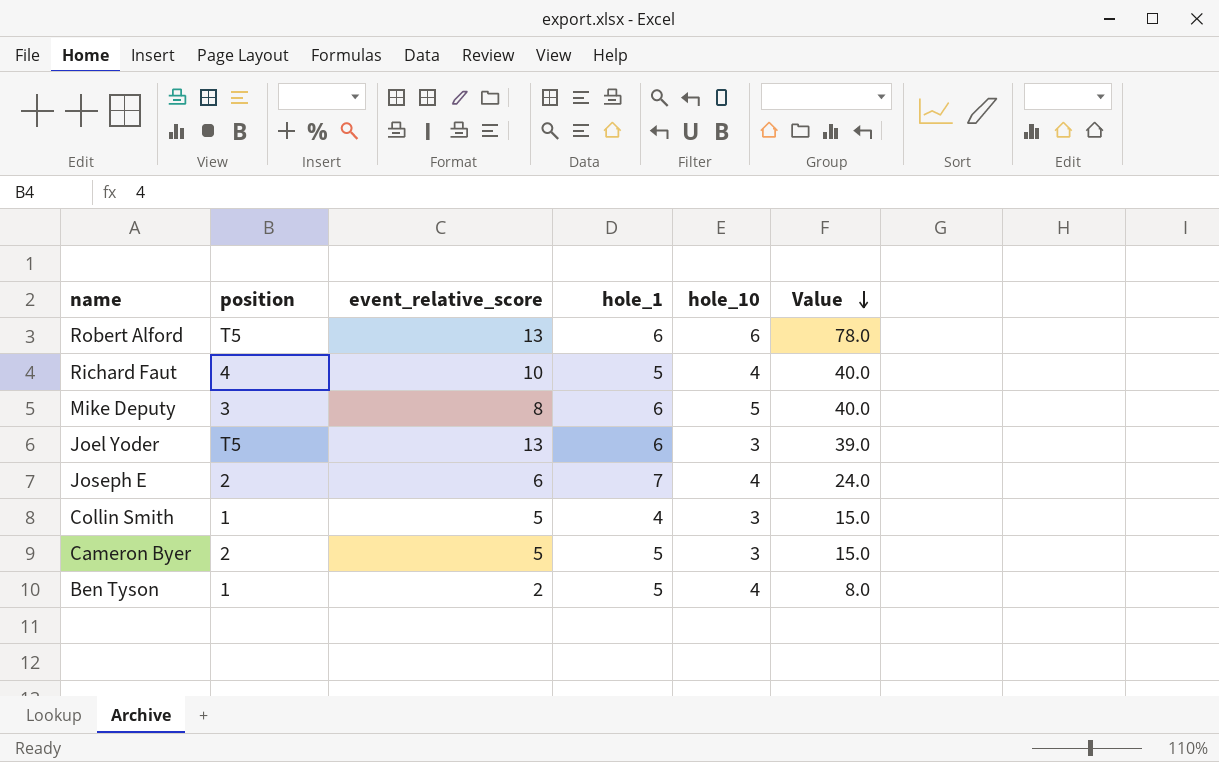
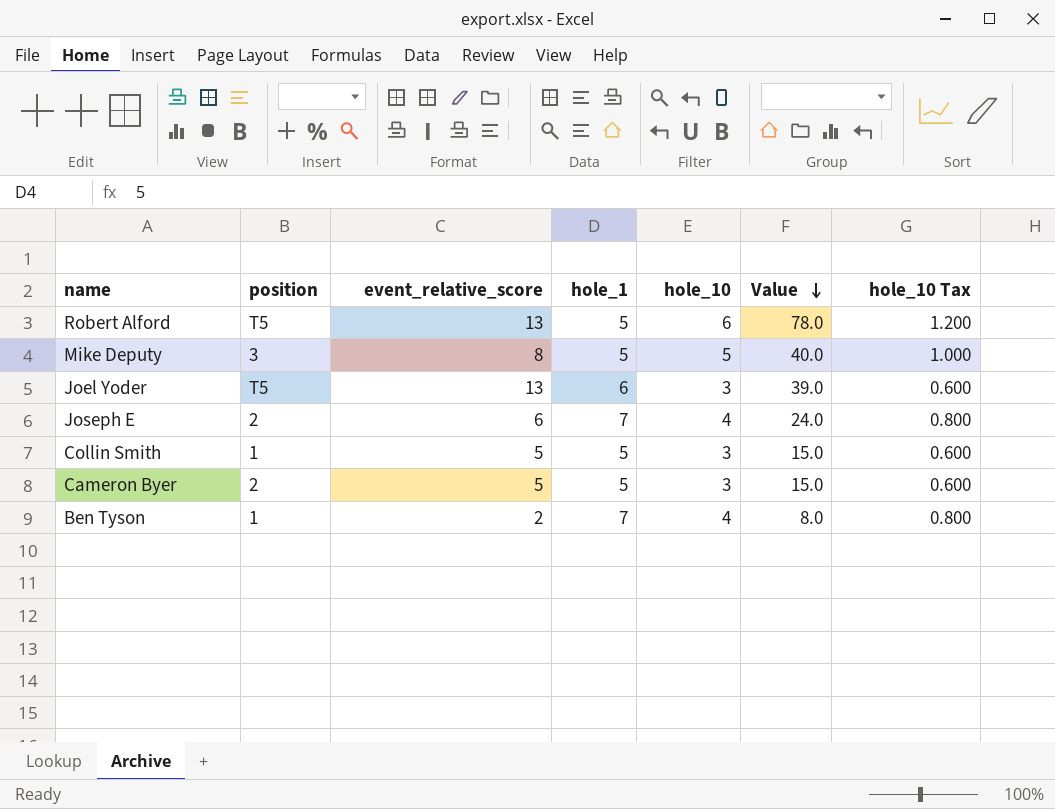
column hole_10 Tax | formula: none -> [hole_10] * 0.2
row Richard Faut: 4 | 10 | 5 | 4 | 40.0 -> none
Robert Alford | hole_1: 6 -> 5
Mike Deputy | hole_1: 6 -> 5
Collin Smith | hole_1: 4 -> 5
Ben Tyson | hole_1: 5 -> 7

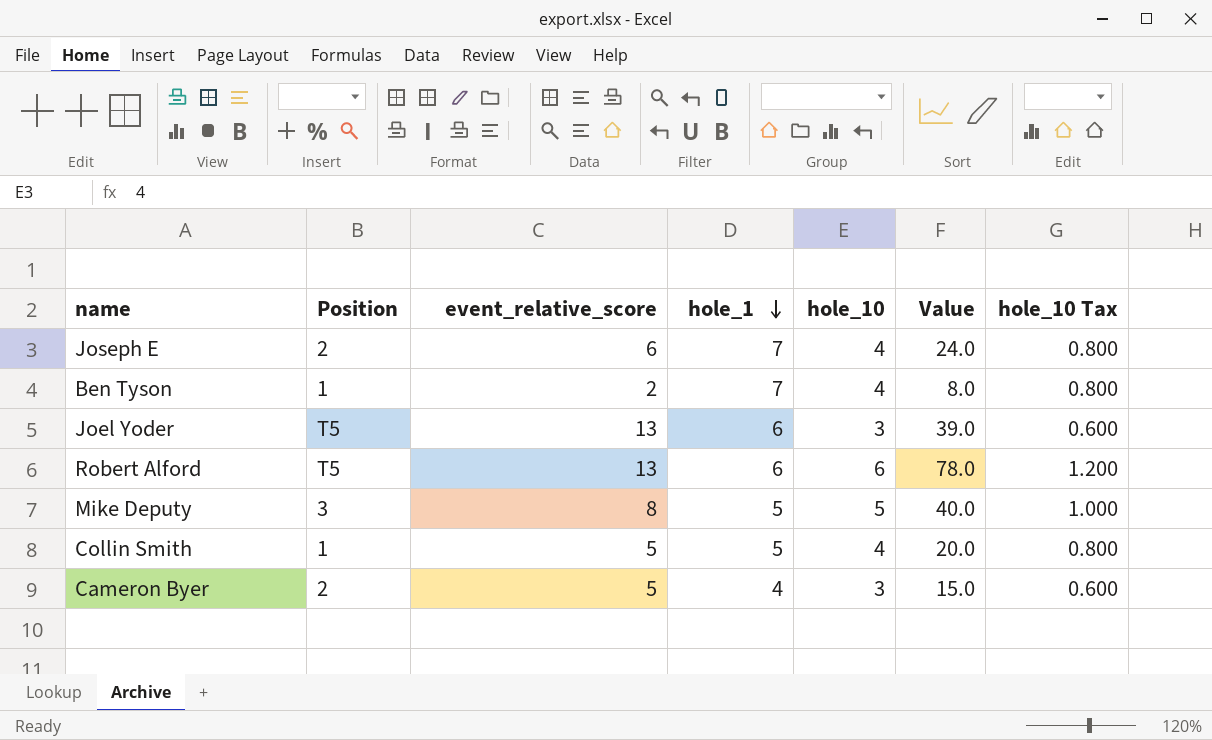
row order: Value descending -> hole_1 descending
column name: position -> Position
Robert Alford | hole_1: 5 -> 6
Collin Smith | hole_10: 3 -> 4
Collin Smith | Value: 15.0 -> 20.0
Collin Smith | hole_10 Tax: 0.600 -> 0.800
Cameron Byer | hole_1: 5 -> 4

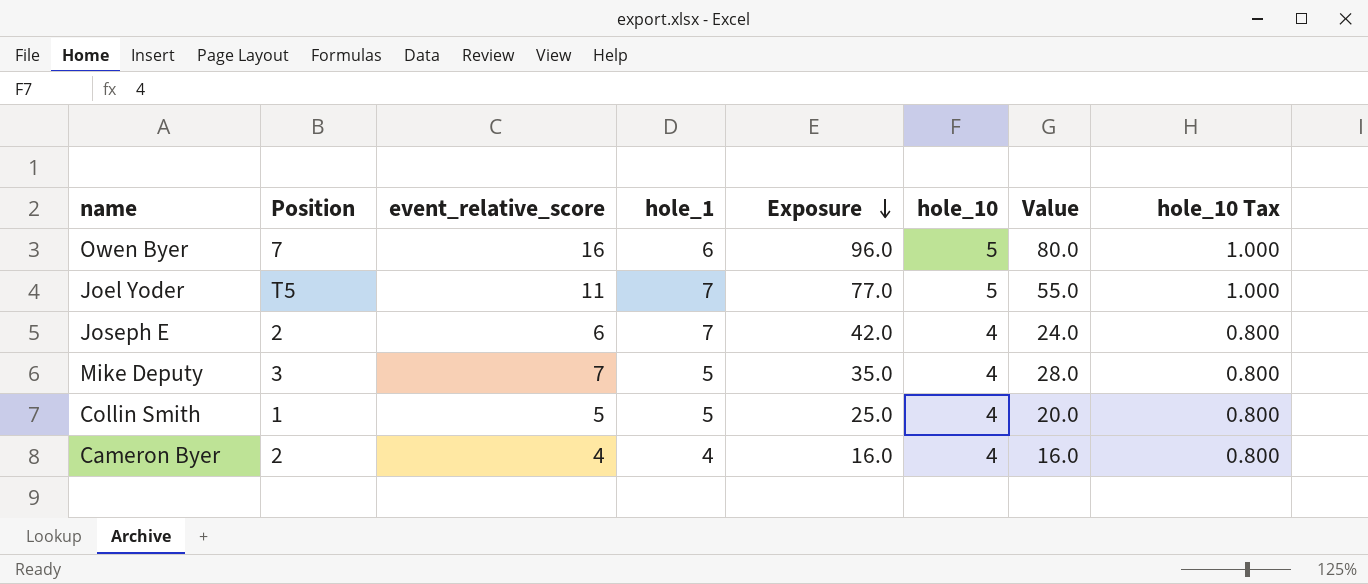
row order: hole_1 descending -> Exposure descending
column Exposure | formula: none -> [event_relative_score] * [hole_1]
row Ben Tyson: 1 | 2 | 7 | 4 | 8.0 | 0.800 -> none
row Robert Alford: T5 | 13 | 6 | 6 | 78.0 | 1.200 -> none
row Owen Byer: none -> 7 | 16 | 6 | 96.0 | 5 | 80.0 | 1.000
Joel Yoder | event_relative_score: 13 -> 11
Joel Yoder | hole_1: 6 -> 7
Joel Yoder | hole_10: 3 -> 5
Joel Yoder | Value: 39.0 -> 55.0
Joel Yoder | hole_10 Tax: 0.600 -> 1.000
Mike Deputy | event_relative_score: 8 -> 7
Mike Deputy | hole_10: 5 -> 4
Mike Deputy | Value: 40.0 -> 28.0
Mike Deputy | hole_10 Tax: 1.000 -> 0.800
Cameron Byer | event_relative_score: 5 -> 4
Cameron Byer | hole_10: 3 -> 4
Cameron Byer | Value: 15.0 -> 16.0
Cameron Byer | hole_10 Tax: 0.600 -> 0.800

